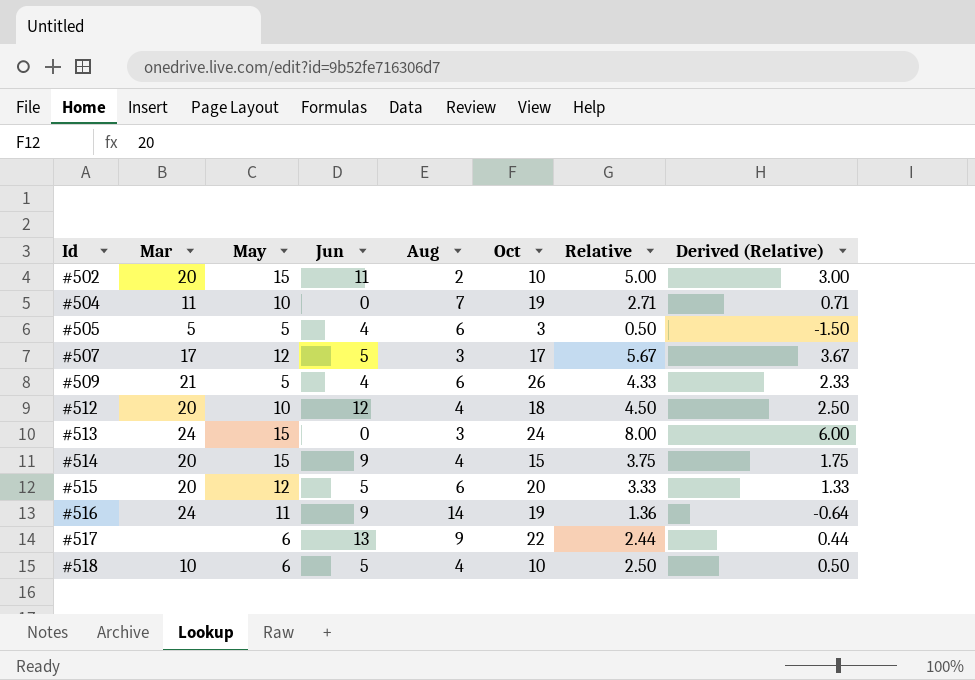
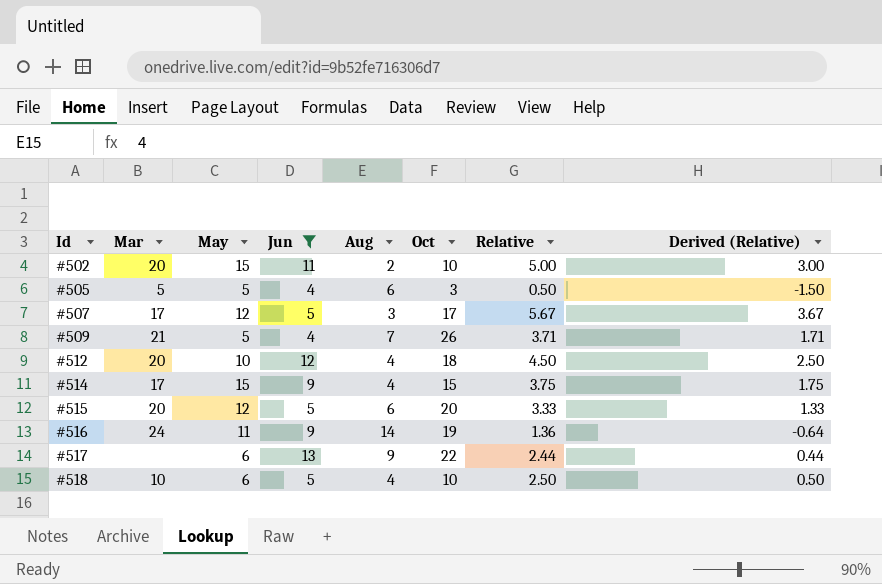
filter: none -> Jun != 0
#509 | Aug: 6 -> 7
#509 | Relative: 4.33 -> 3.71
#509 | Derived (Relative): 2.33 -> 1.71
#514 | Mar: 20 -> 17

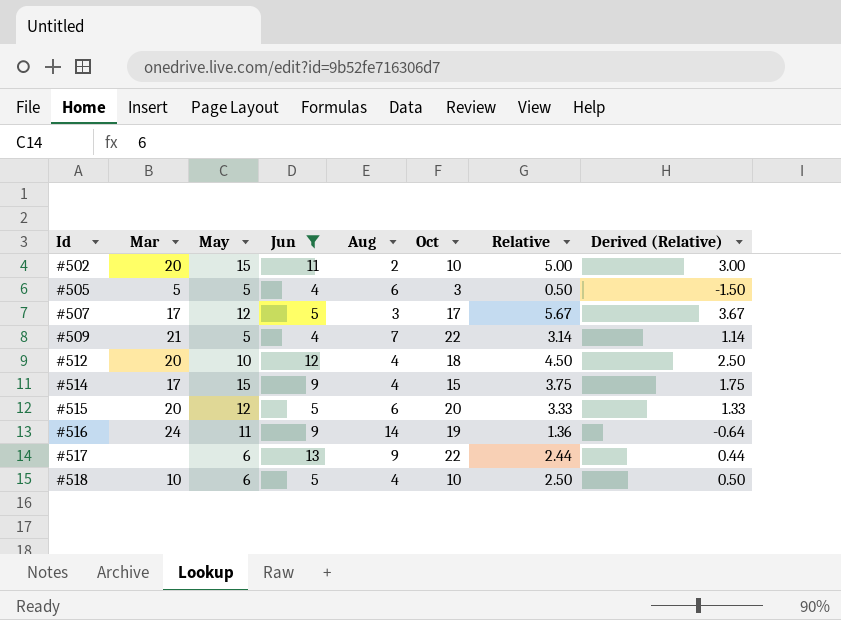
#509 | Oct: 26 -> 22
#509 | Relative: 3.71 -> 3.14
#509 | Derived (Relative): 1.71 -> 1.14

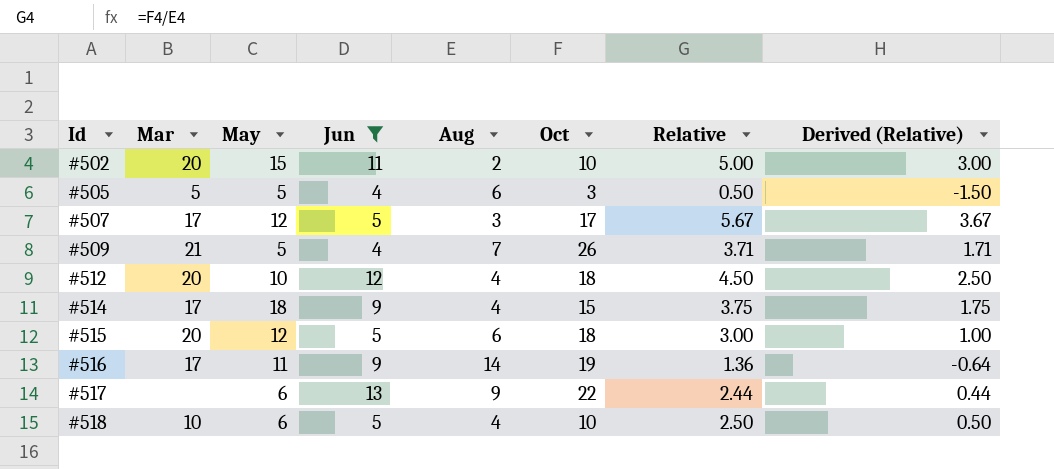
#509 | Oct: 22 -> 26
#509 | Relative: 3.14 -> 3.71
#509 | Derived (Relative): 1.14 -> 1.71
#514 | May: 15 -> 18
#515 | Oct: 20 -> 18
#515 | Relative: 3.33 -> 3.00
#515 | Derived (Relative): 1.33 -> 1.00
#516 | Mar: 24 -> 17

